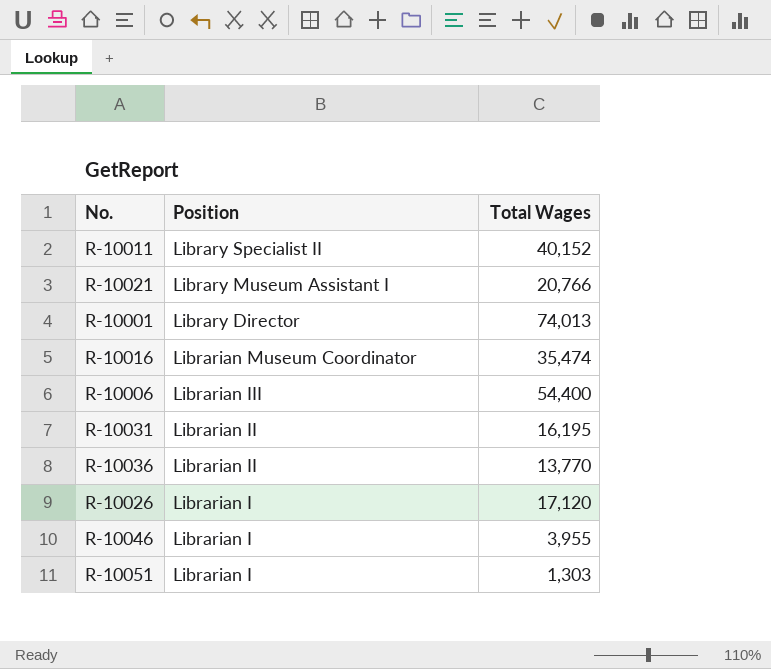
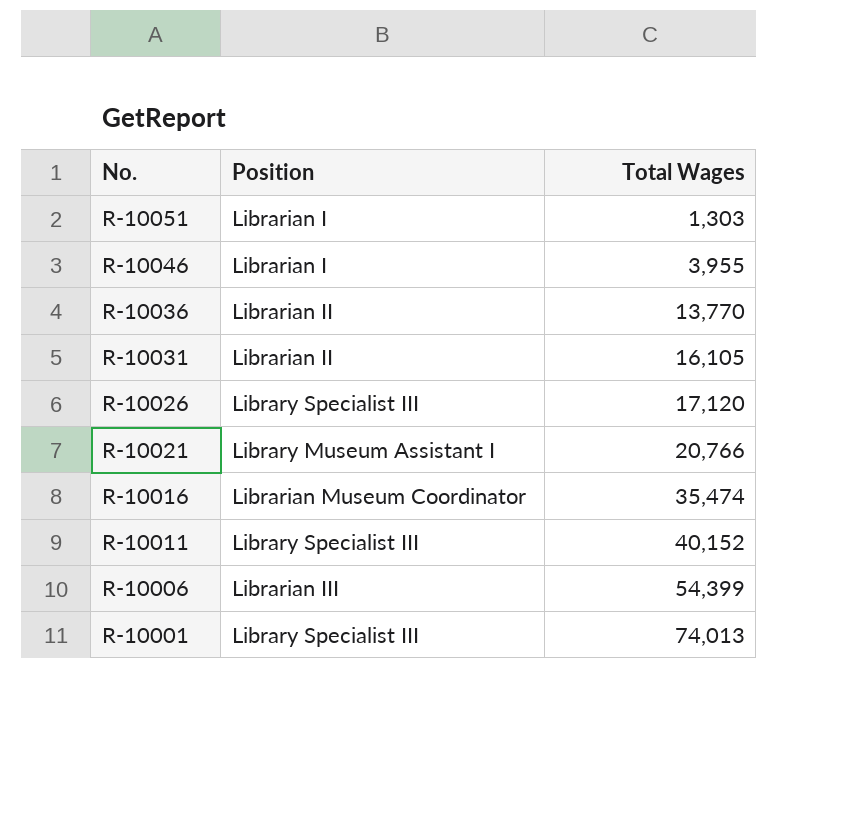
row order: Position descending -> No. descending
R-10031 | Total Wages: 16,195 -> 16,105
R-10026 | Position: Librarian I -> Library Specialist III
R-10011 | Position: Library Specialist II -> Library Specialist III
R-10006 | Total Wages: 54,400 -> 54,399
R-10001 | Position: Library Director -> Library Specialist III

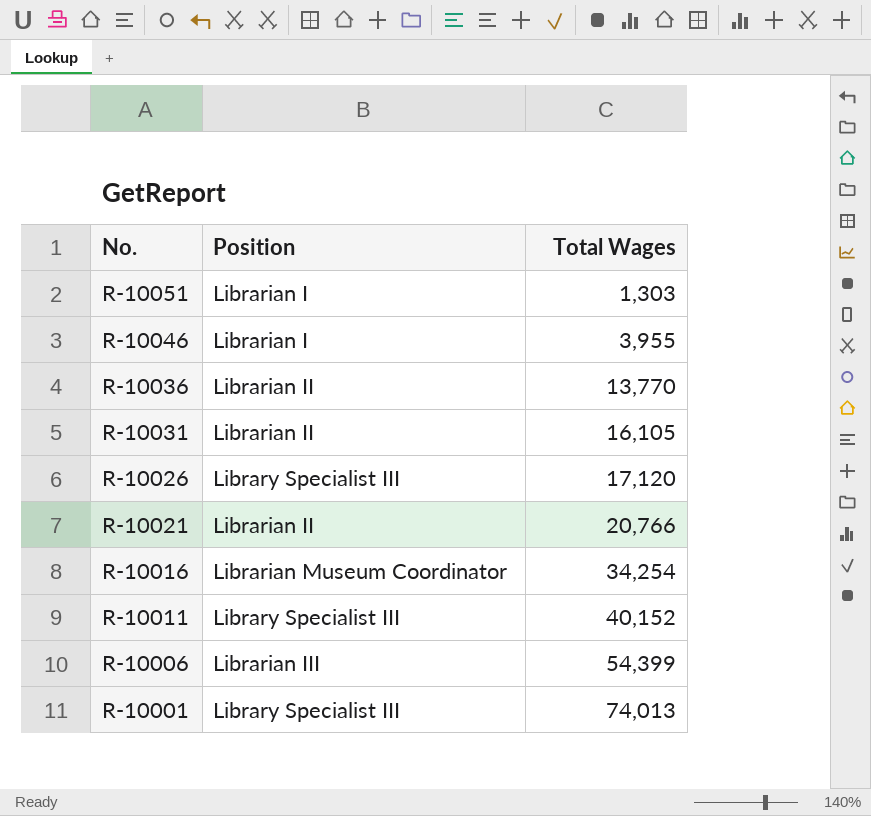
R-10021 | Position: Library Museum Assistant I -> Librarian II
R-10016 | Total Wages: 35,474 -> 34,254

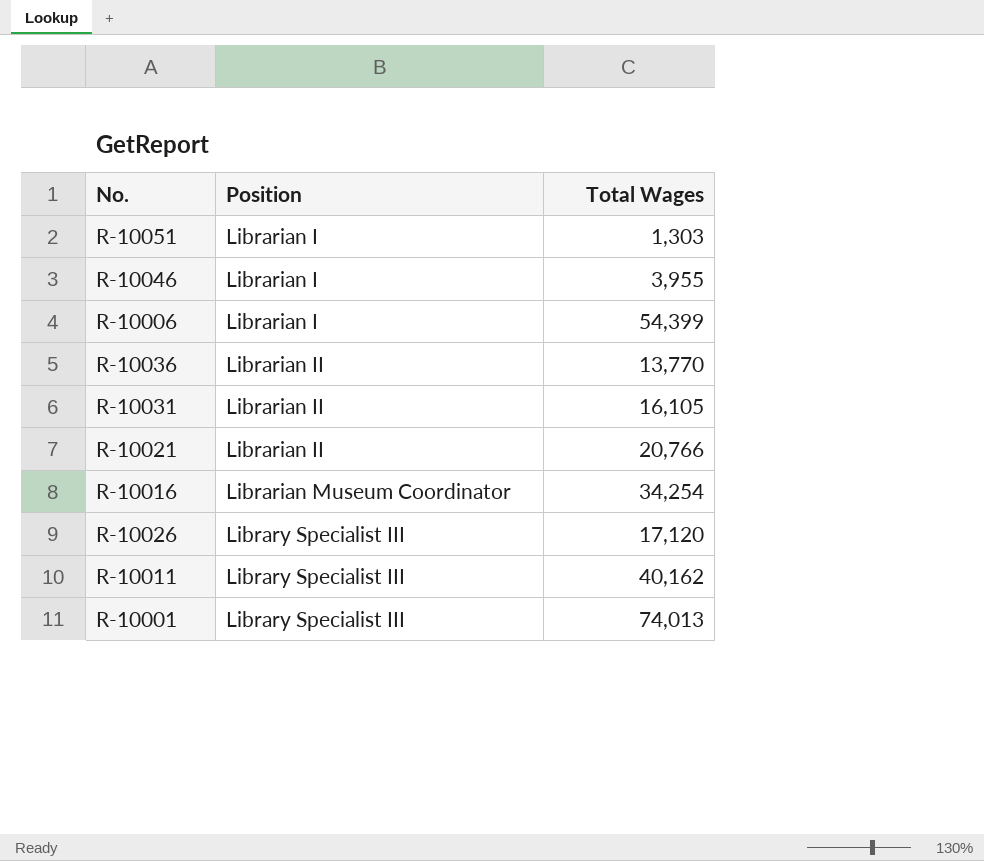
row order: No. descending -> Position ascending
R-10006 | Position: Librarian III -> Librarian I
R-10011 | Total Wages: 40,152 -> 40,162

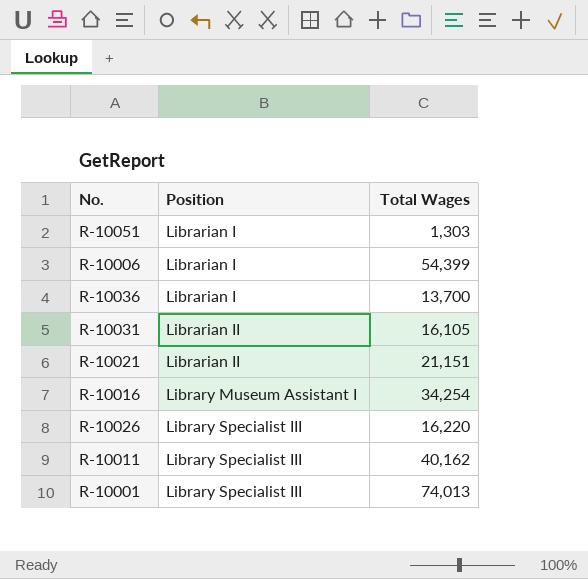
row R-10046: Librarian I | 3,955 -> none
R-10036 | Position: Librarian II -> Librarian I
R-10036 | Total Wages: 13,770 -> 13,700
R-10021 | Total Wages: 20,766 -> 21,151
R-10016 | Position: Librarian Museum Coordinator -> Library Museum Assistant I
R-10026 | Total Wages: 17,120 -> 16,220

